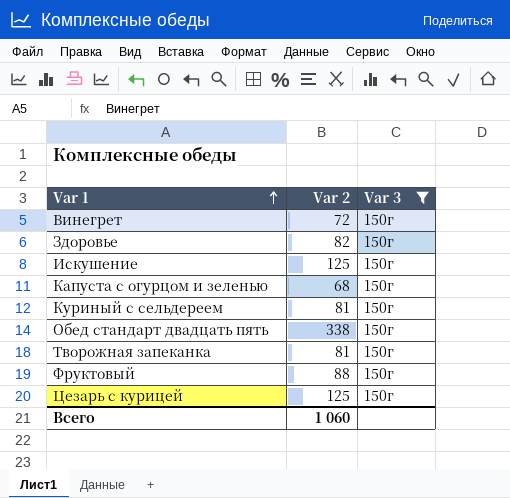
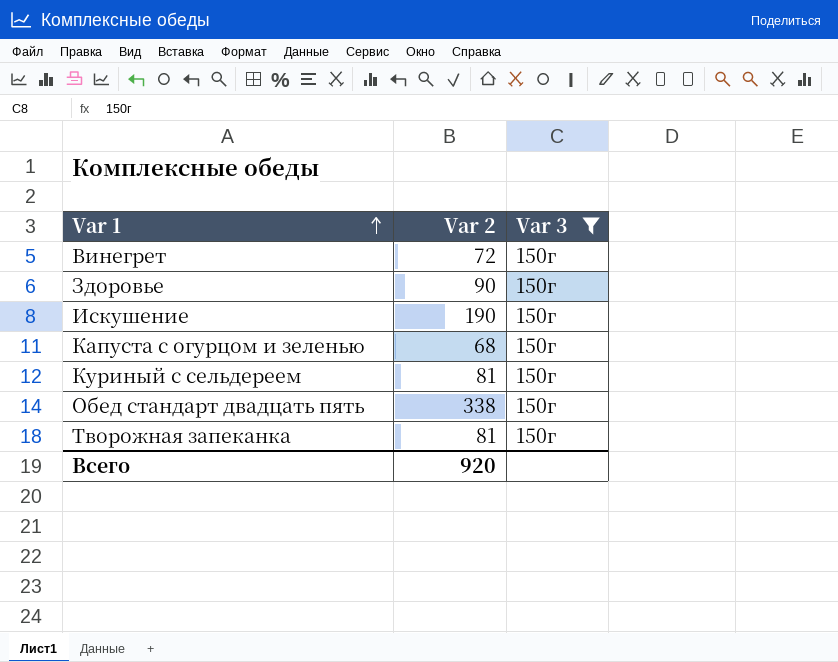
row Фруктовый: 88 | 150г -> none
row Цезарь с курицей: 125 | 150г -> none
Здоровье | Var 2: 82 -> 90
Искушение | Var 2: 125 -> 190
Всего | Var 2: 1 060 -> 920

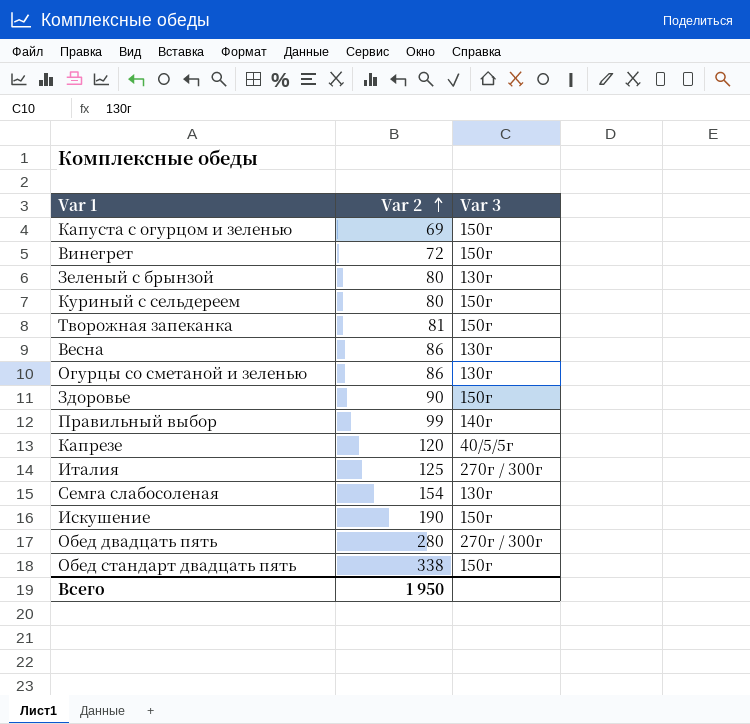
filter: Var 3 = 150г -> none
row order: Var 1 ascending -> Var 2 ascending
Капуста с огурцом и зеленью | Var 2: 68 -> 69
Куриный с сельдереем | Var 2: 81 -> 80
Всего | Var 2: 920 -> 1 950

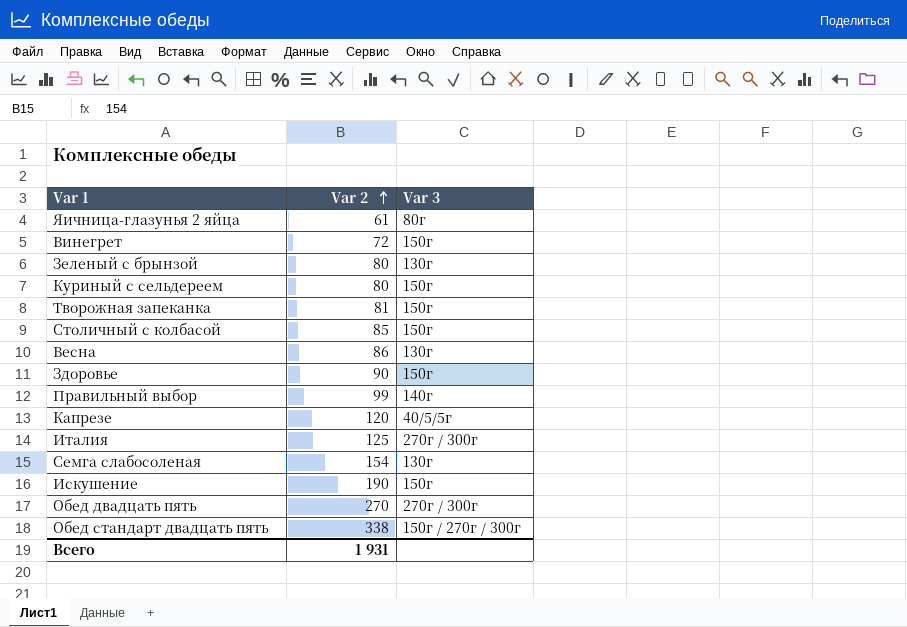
row Капуста с огурцом и зеленью: 69 | 150г -> none
row Огурцы со сметаной и зеленью: 86 | 130г -> none
row Яичница-глазунья 2 яйца: none -> 61 | 80г
row Столичный с колбасой: none -> 85 | 150г
Обед двадцать пять | Var 2: 280 -> 270
Обед стандарт двадцать пять | Var 3: 150г -> 150г / 270г / 300г
Всего | Var 2: 1 950 -> 1 931

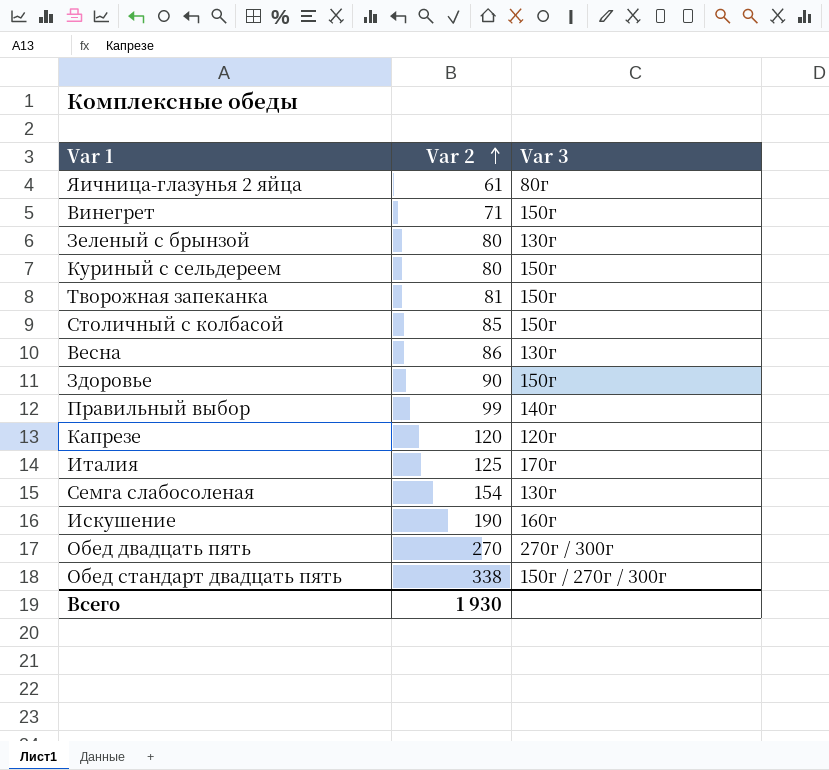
Винегрет | Var 2: 72 -> 71
Капрезе | Var 3: 40/5/5г -> 120г
Италия | Var 3: 270г / 300г -> 170г
Искушение | Var 3: 150г -> 160г
Всего | Var 2: 1 931 -> 1 930

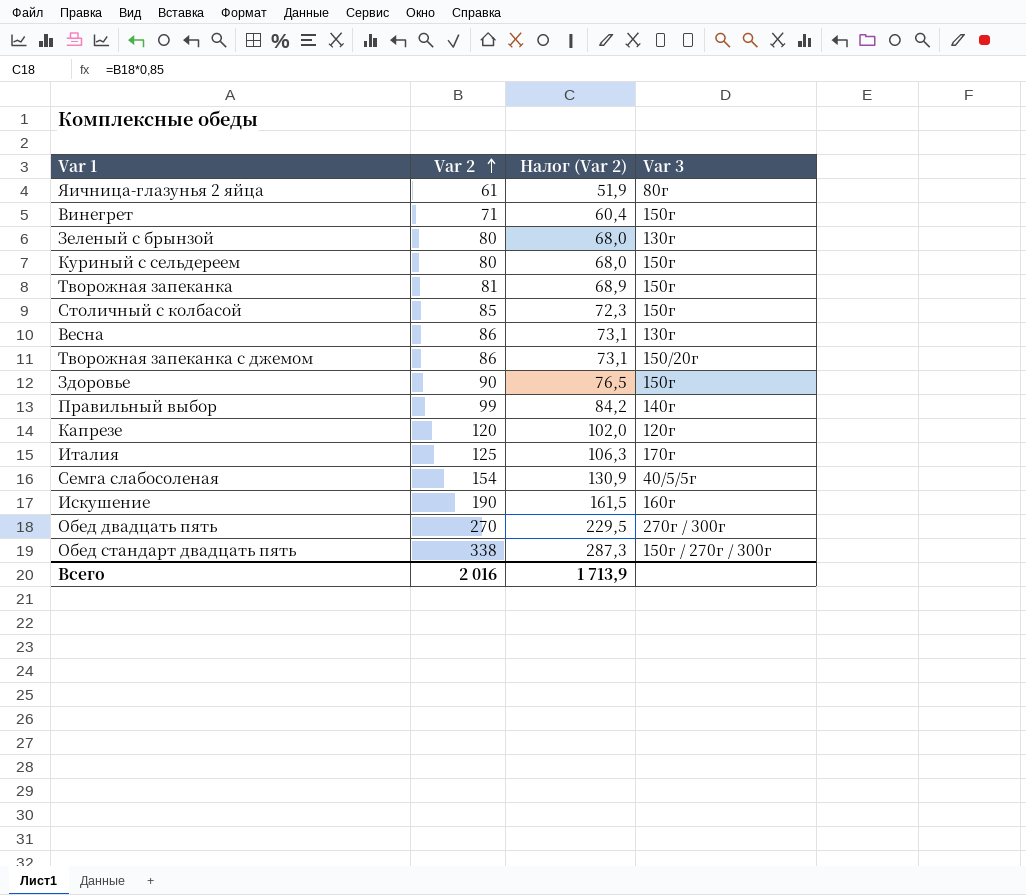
column Налог (Var 2) | formula: none -> [Var 2] * 0,85
row Творожная запеканка с джемом: none -> 86 | 73,1 | 150/20г
Семга слабосоленая | Var 3: 130г -> 40/5/5г
Всего | Var 2: 1 930 -> 2 016

